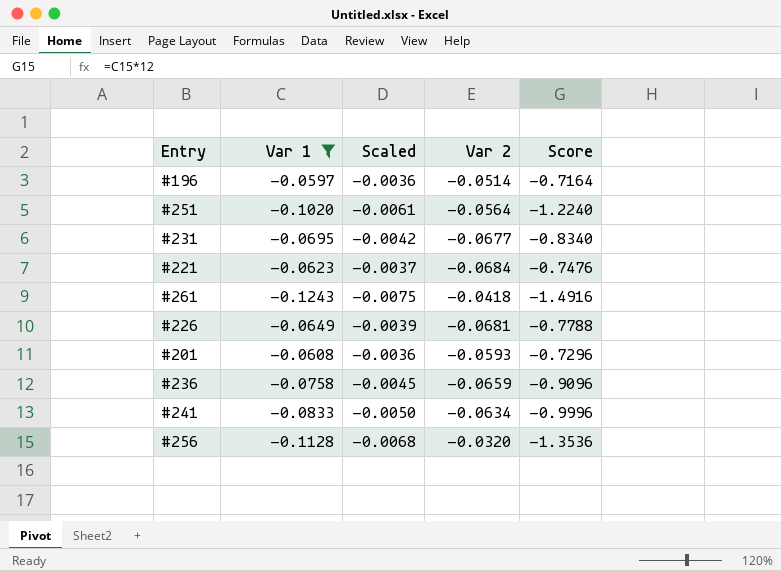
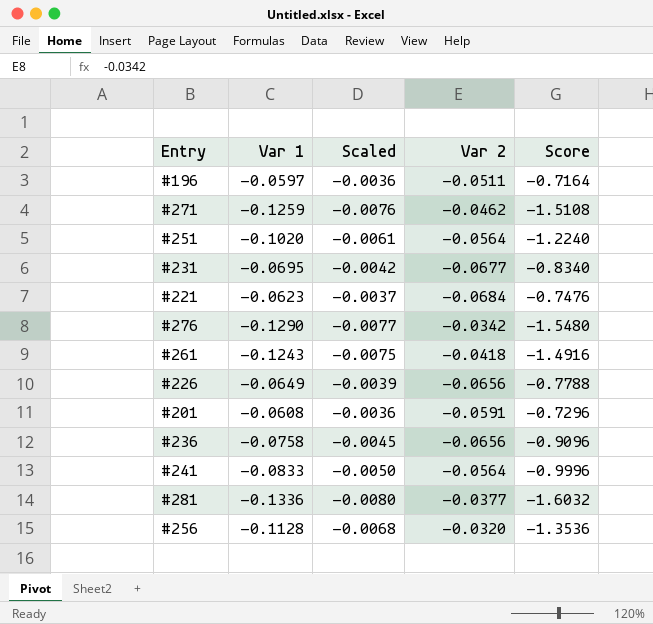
filter: Var 1 >= -0.1243 -> none
#196 | Var 2: -0.0514 -> -0.0511
#226 | Var 2: -0.0681 -> -0.0656
#201 | Var 2: -0.0593 -> -0.0591
#236 | Var 2: -0.0659 -> -0.0656
#241 | Var 2: -0.0634 -> -0.0564

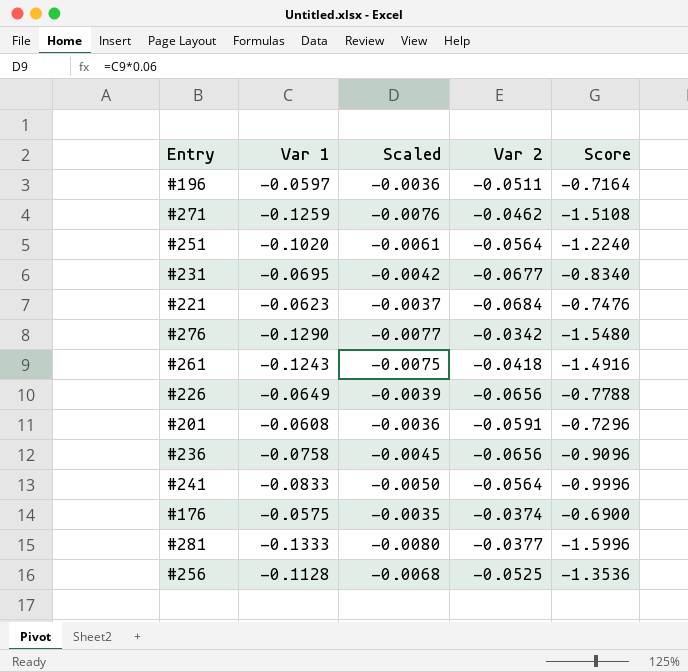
row #176: none -> -0.0575 | -0.0035 | -0.0374 | -0.6900
#281 | Var 1: -0.1336 -> -0.1333
#281 | Score: -1.6032 -> -1.5996
#256 | Var 2: -0.0320 -> -0.0525

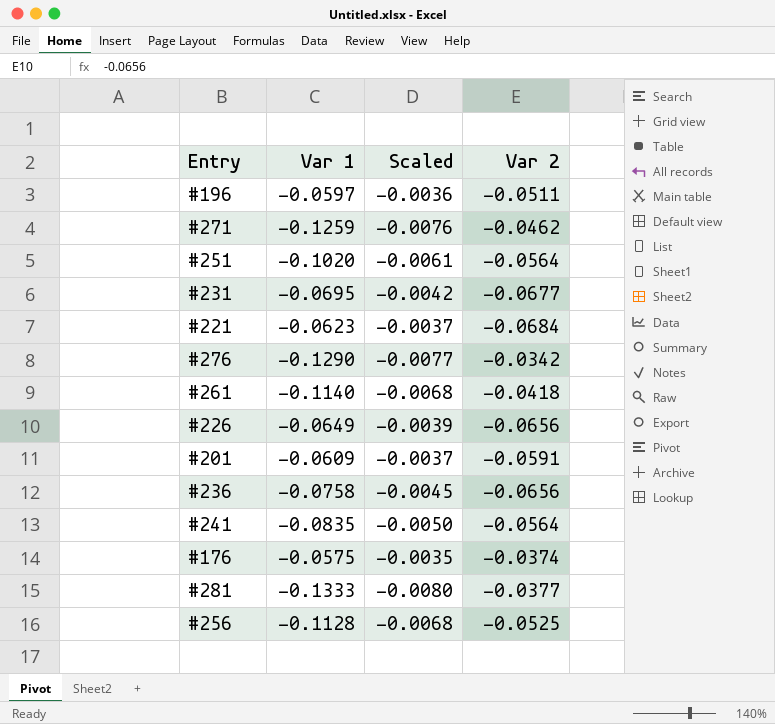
column Score | formula: [Var 1] * 12 -> none
#261 | Var 1: -0.1243 -> -0.1140
#261 | Scaled: -0.0075 -> -0.0068
#201 | Var 1: -0.0608 -> -0.0609
#201 | Scaled: -0.0036 -> -0.0037
#241 | Var 1: -0.0833 -> -0.0835

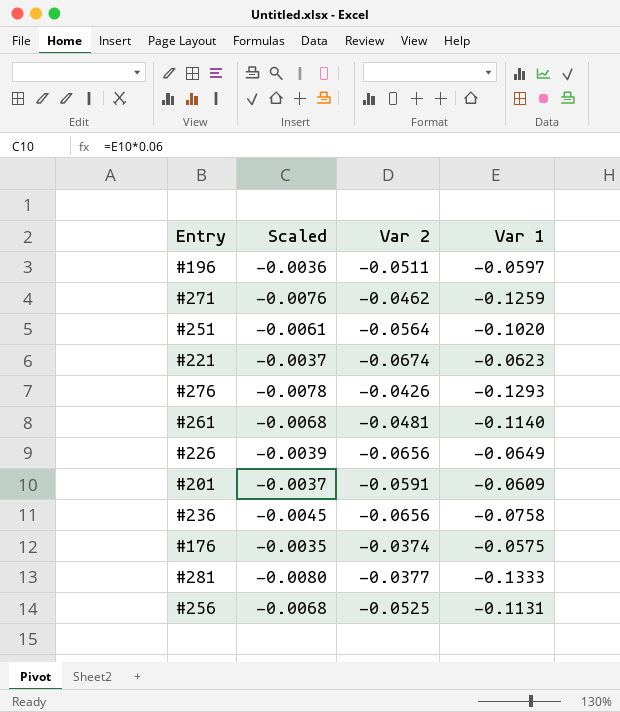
column Var 1 | position: 2 -> 4
row #231: -0.0695 | -0.0042 | -0.0677 -> none
row #241: -0.0835 | -0.0050 | -0.0564 -> none
#221 | Var 2: -0.0684 -> -0.0674
#276 | Scaled: -0.0077 -> -0.0078
#276 | Var 2: -0.0342 -> -0.0426
#276 | Var 1: -0.1290 -> -0.1293
#261 | Var 2: -0.0418 -> -0.0481
#256 | Var 1: -0.1128 -> -0.1131

